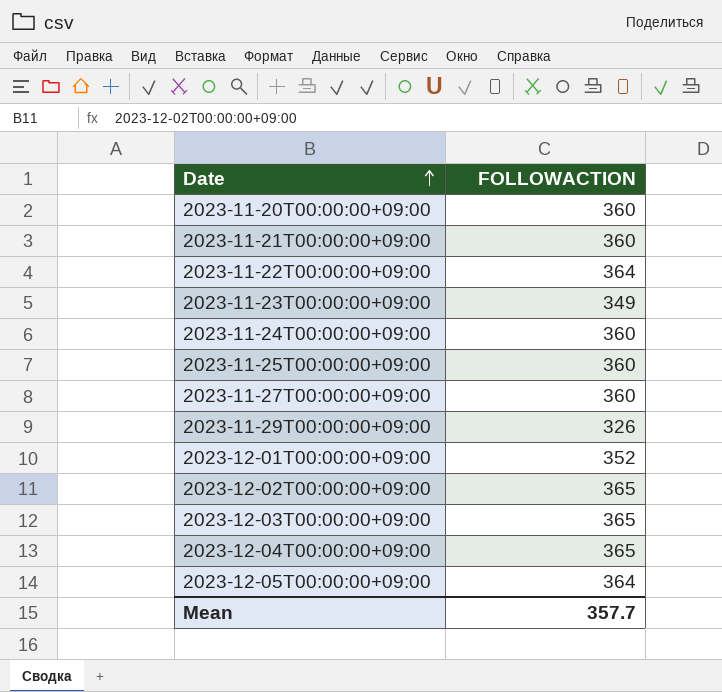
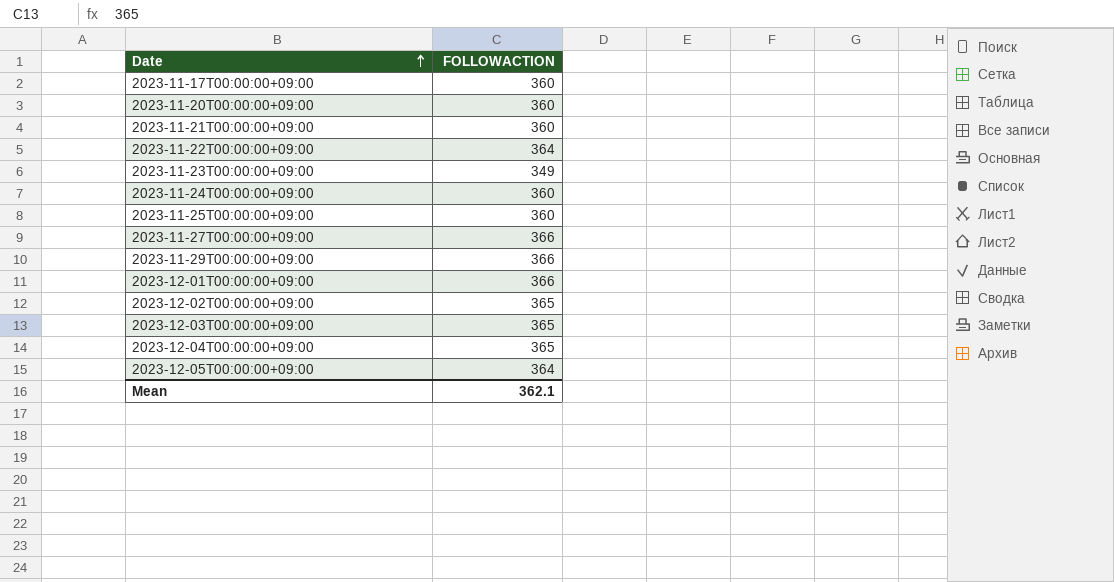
row 2023-11-17T00:00:00+09:00: none -> 360
2023-11-27T00:00:00+09:00 | FOLLOWACTION: 360 -> 366
2023-11-29T00:00:00+09:00 | FOLLOWACTION: 326 -> 366
2023-12-01T00:00:00+09:00 | FOLLOWACTION: 352 -> 366
Mean | FOLLOWACTION: 357.7 -> 362.1

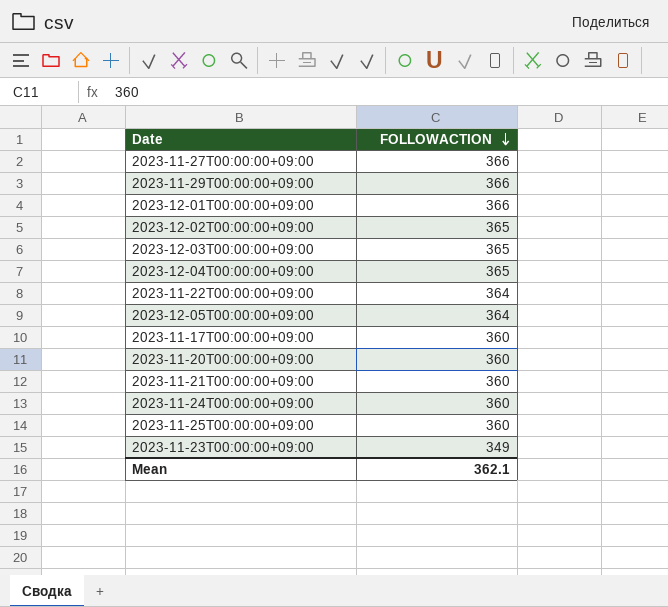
row order: Date ascending -> FOLLOWACTION descending

